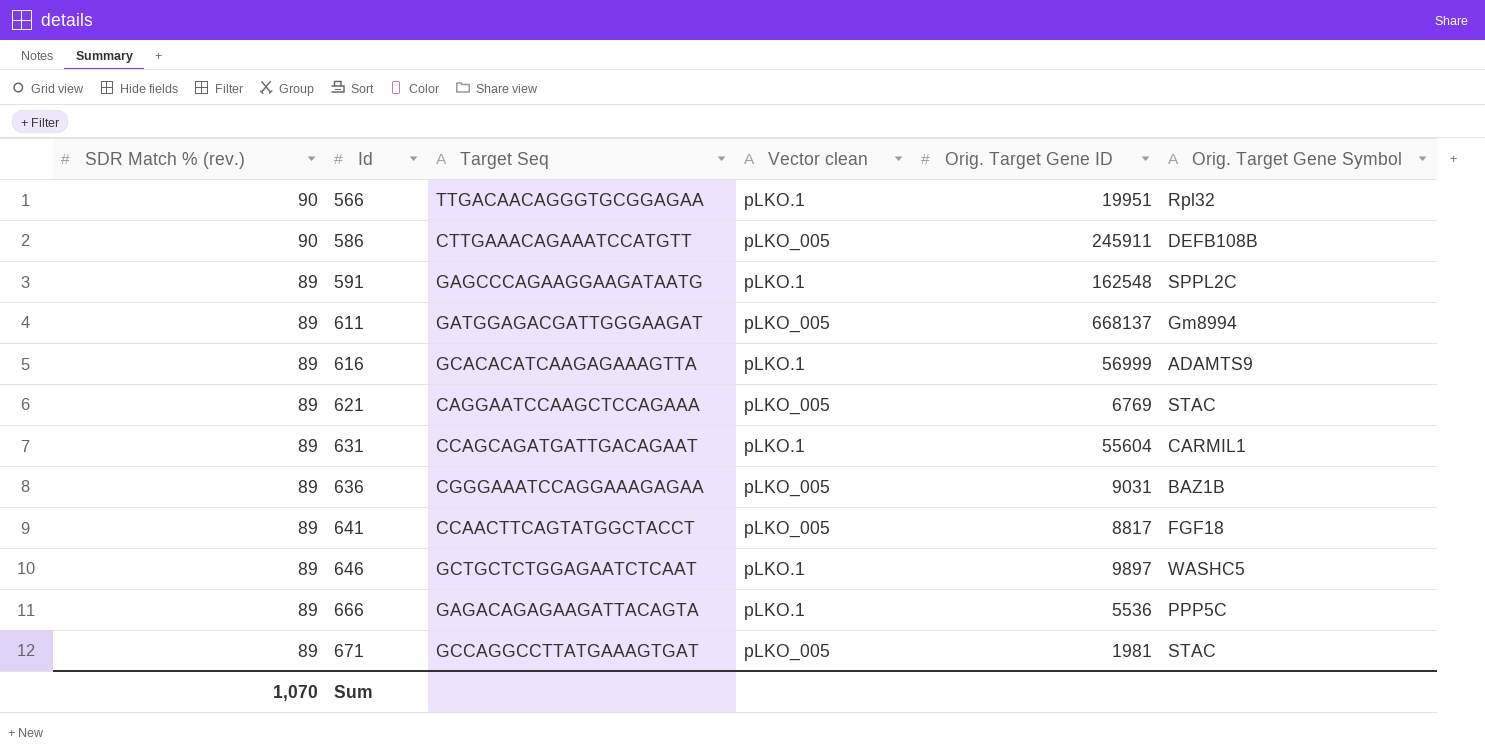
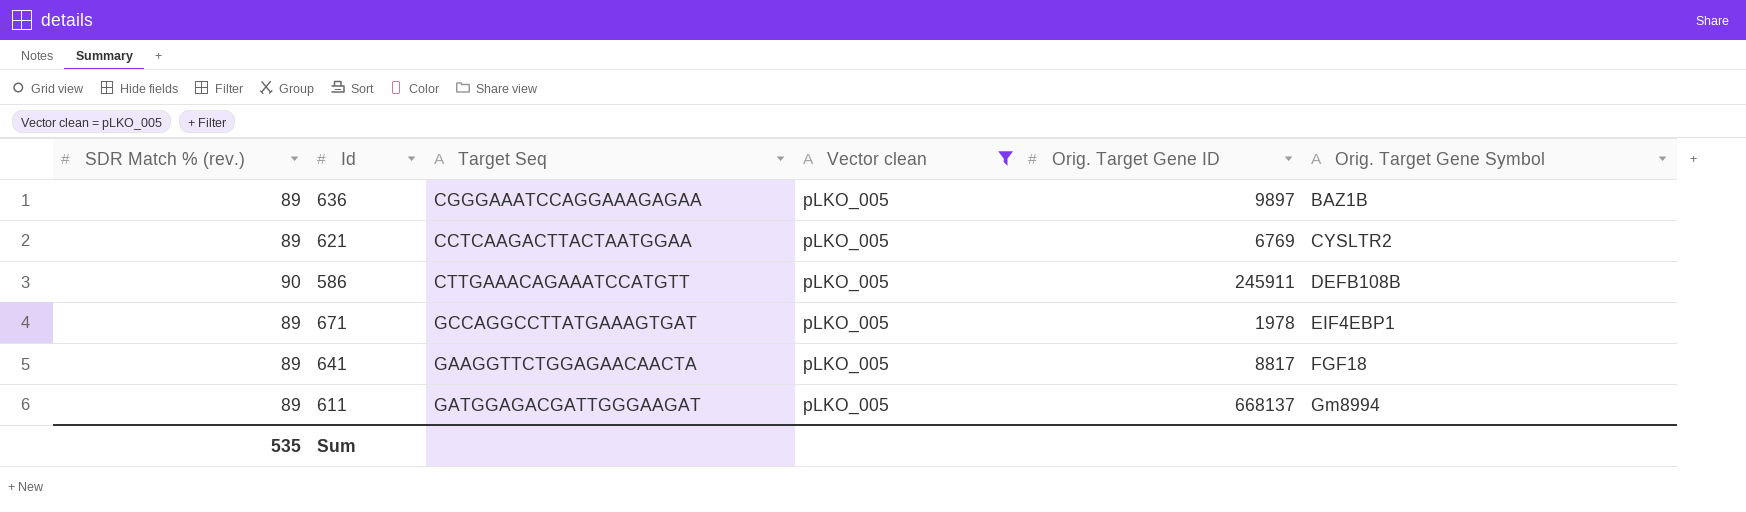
filter: none -> Vector clean = pLKO_005
row order: SDR Match % (rev.) descending -> Orig. Target Gene Symbol ascending
636 | Orig. Target Gene ID: 9031 -> 9897
621 | Target Seq: CAGGAATCCAAGCTCCAGAAA -> CCTCAAGACTTACTAATGGAA
621 | Orig. Target Gene Symbol: STAC -> CYSLTR2
671 | Orig. Target Gene ID: 1981 -> 1978
671 | Orig. Target Gene Symbol: STAC -> EIF4EBP1
641 | Target Seq: CCAACTTCAGTATGGCTACCT -> GAAGGTTCTGGAGAACAACTA
Sum | SDR Match % (rev.): 1,070 -> 535

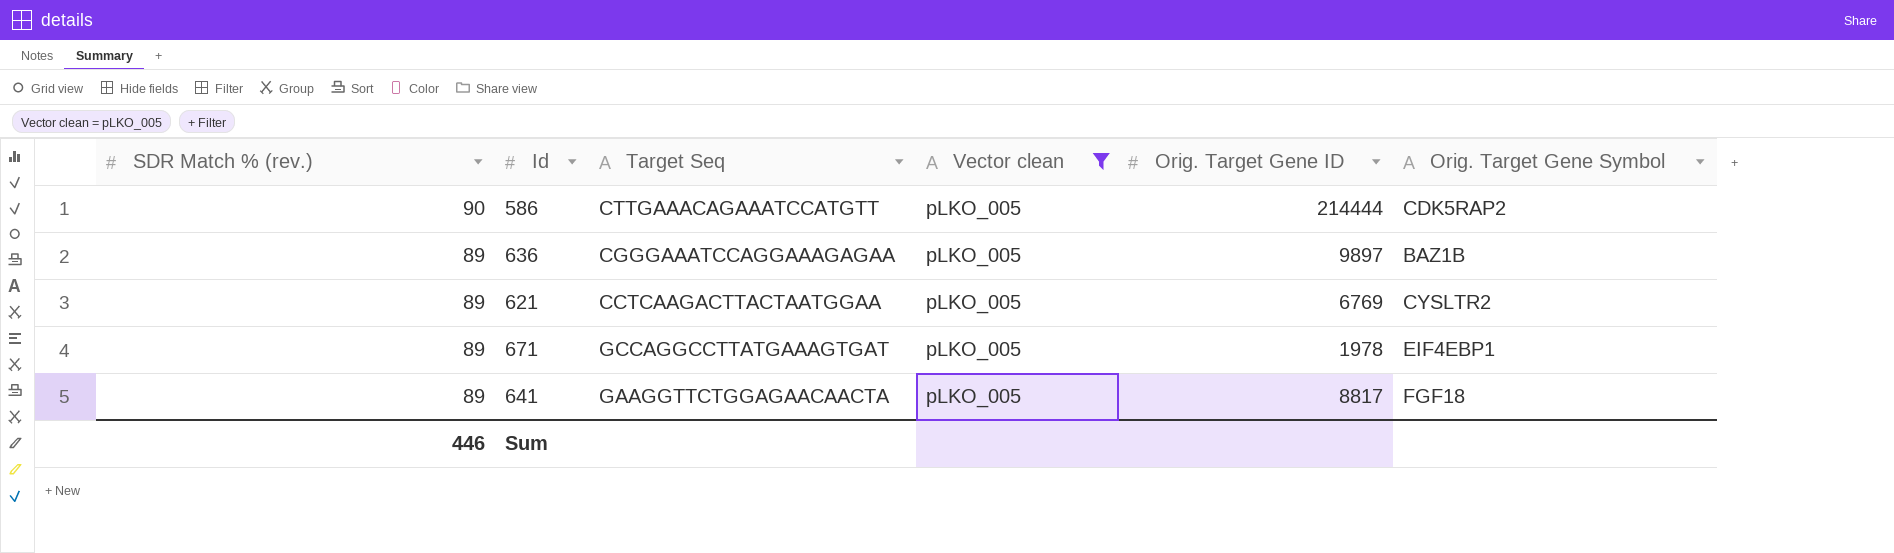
row order: Orig. Target Gene Symbol ascending -> SDR Match % (rev.) descending
row 611: 89 | GATGGAGACGATTGGGAAGAT | pLKO_005 | 668137 | Gm8994 -> none
586 | Orig. Target Gene ID: 245911 -> 214444
586 | Orig. Target Gene Symbol: DEFB108B -> CDK5RAP2
Sum | SDR Match % (rev.): 535 -> 446

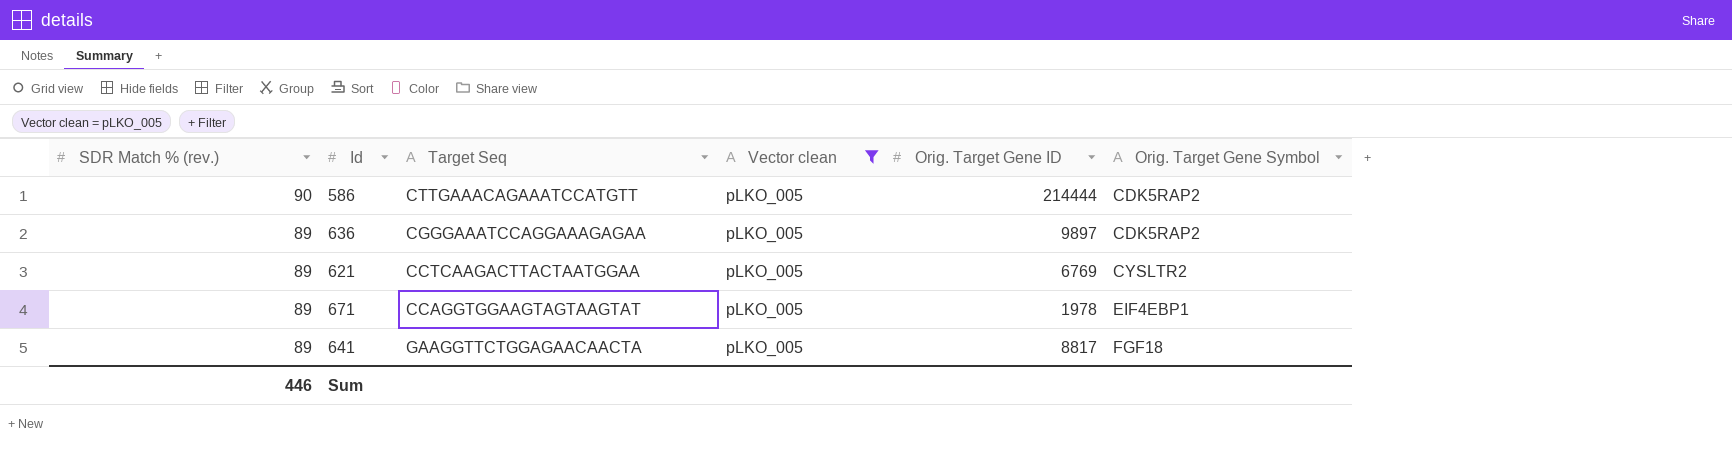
636 | Orig. Target Gene Symbol: BAZ1B -> CDK5RAP2
671 | Target Seq: GCCAGGCCTTATGAAAGTGAT -> CCAGGTGGAAGTAGTAAGTAT

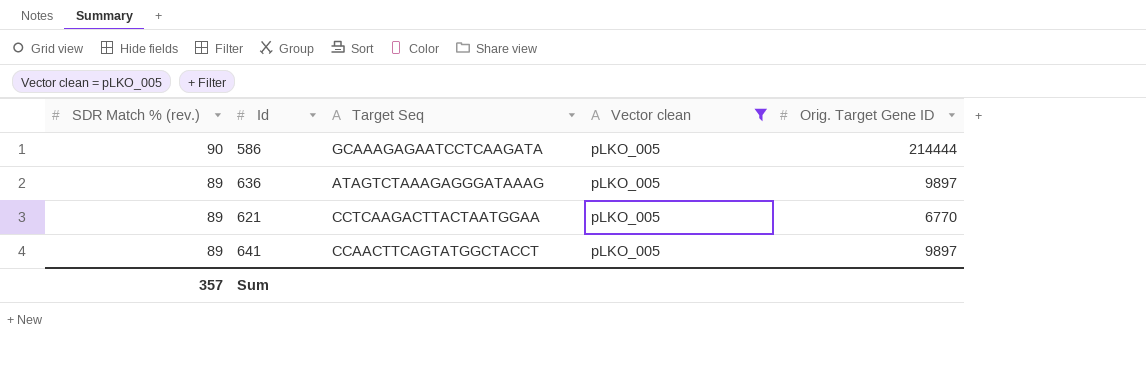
column Orig. Target Gene Symbol | position: 6 -> none
row 671: 89 | CCAGGTGGAAGTAGTAAGTAT | pLKO_005 | 1978 | EIF4EBP1 -> none
586 | Target Seq: CTTGAAACAGAAATCCATGTT -> GCAAAGAGAATCCTCAAGATA
636 | Target Seq: CGGGAAATCCAGGAAAGAGAA -> ATAGTCTAAAGAGGGATAAAG
621 | Orig. Target Gene ID: 6769 -> 6770
641 | Target Seq: GAAGGTTCTGGAGAACAACTA -> CCAACTTCAGTATGGCTACCT
641 | Orig. Target Gene ID: 8817 -> 9897
Sum | SDR Match % (rev.): 446 -> 357

